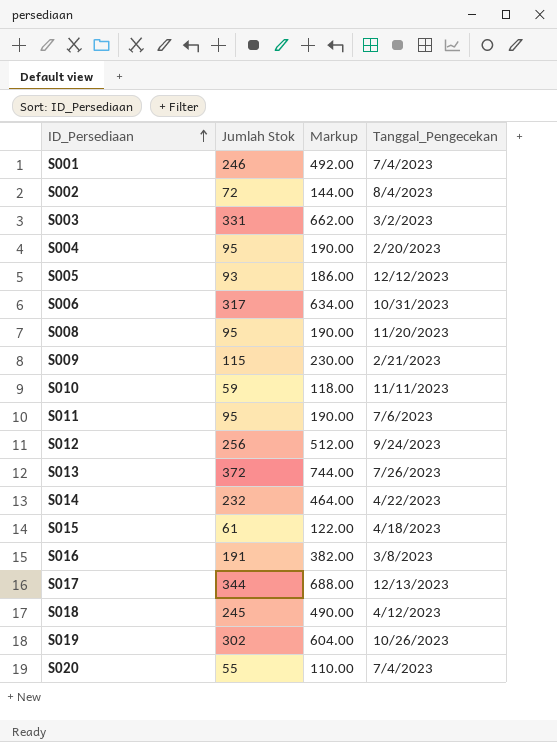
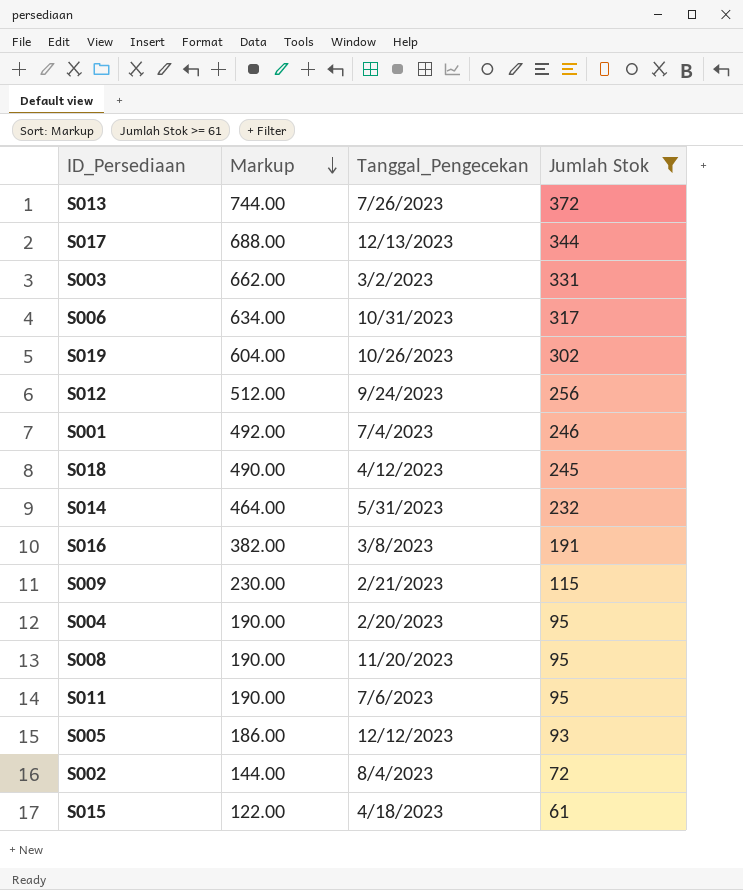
filter: none -> Jumlah Stok >= 61
row order: ID_Persediaan ascending -> Markup descending
column Jumlah Stok | position: 2 -> 4
S014 | Tanggal_Pengecekan: 4/22/2023 -> 5/31/2023

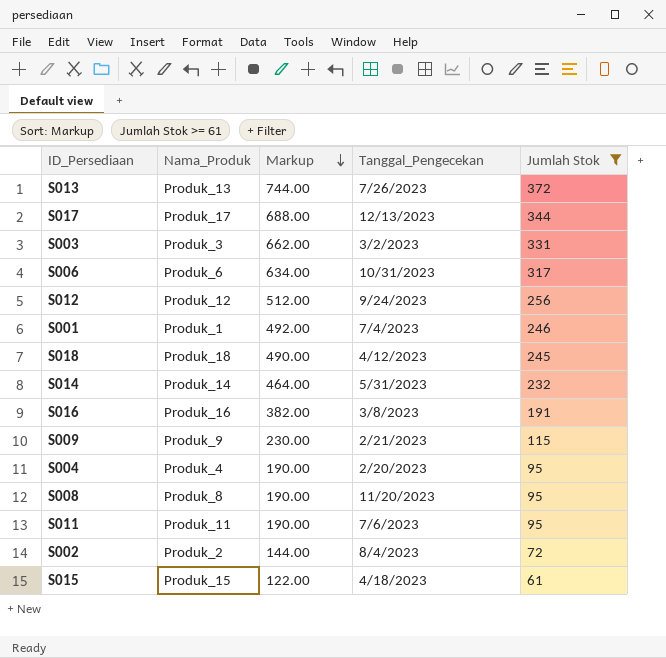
column Nama_Produk | position: none -> 2
row S019: 604.00 | 10/26/2023 | 302 -> none
row S005: 186.00 | 12/12/2023 | 93 -> none

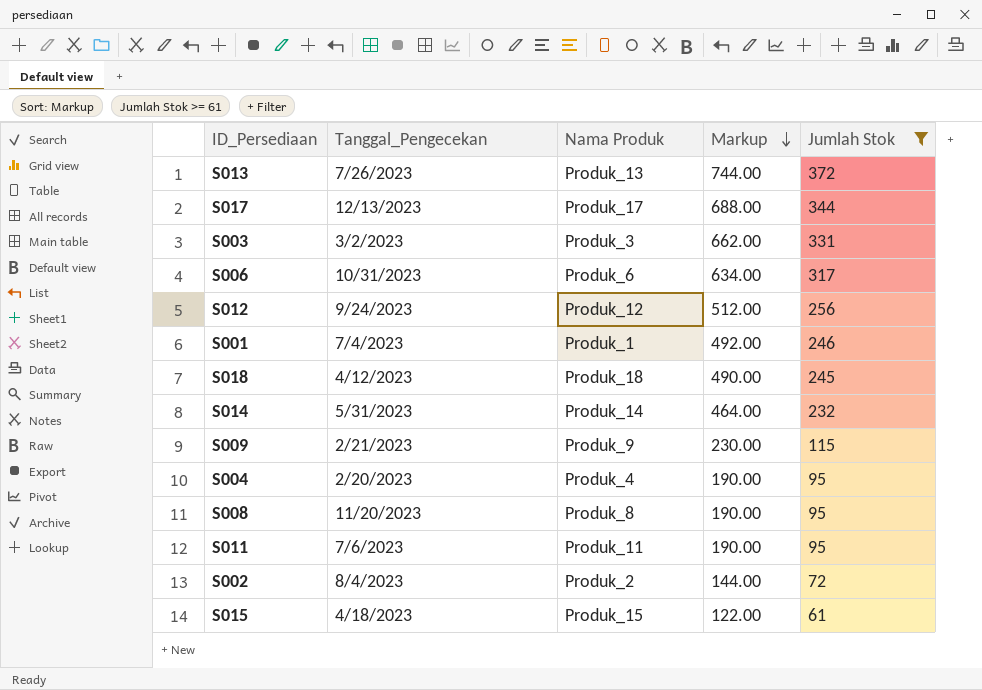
column Tanggal_Pengecekan | position: 4 -> 2
column name: Nama_Produk -> Nama Produk
row S016: Produk_16 | 382.00 | 3/8/2023 | 191 -> none

